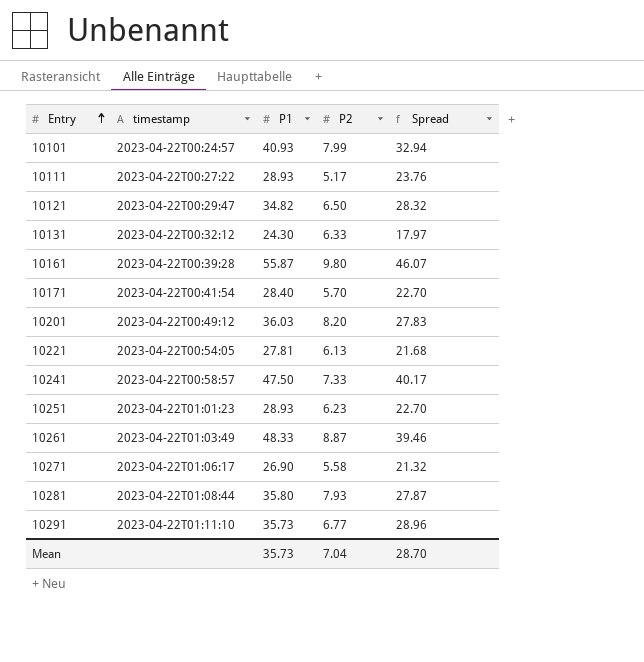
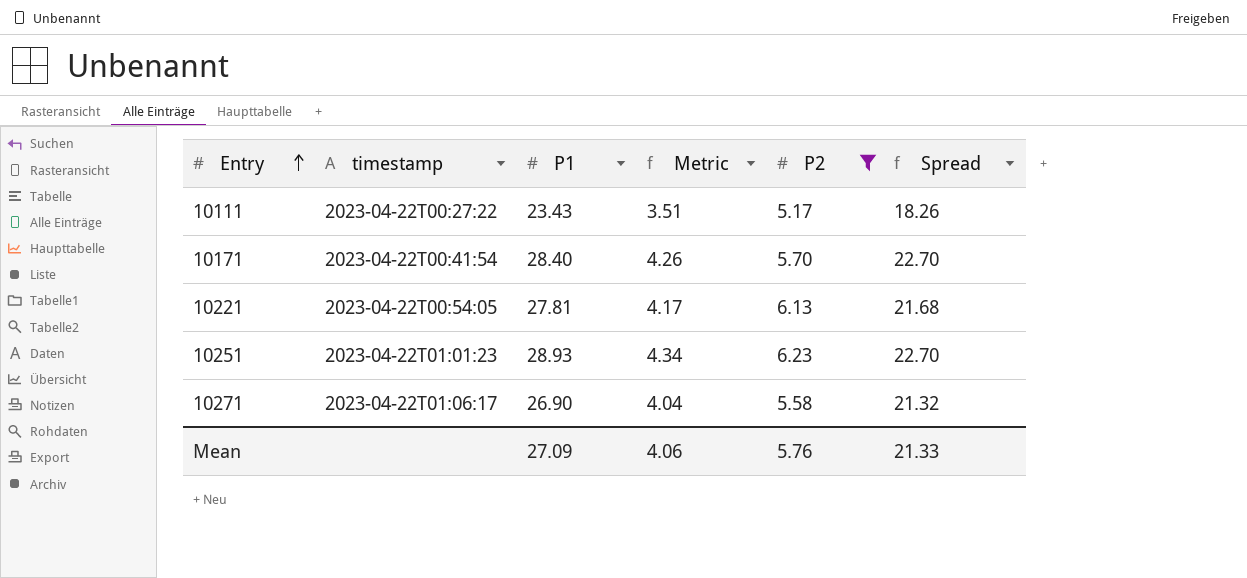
filter: none -> P2 <= 6.23
column Metric | formula: none -> [P1] * 0.15
10111 | P1: 28.93 -> 23.43
10111 | Spread: 23.76 -> 18.26
Mean | P1: 35.73 -> 27.09
Mean | P2: 7.04 -> 5.76
Mean | Spread: 28.70 -> 21.33

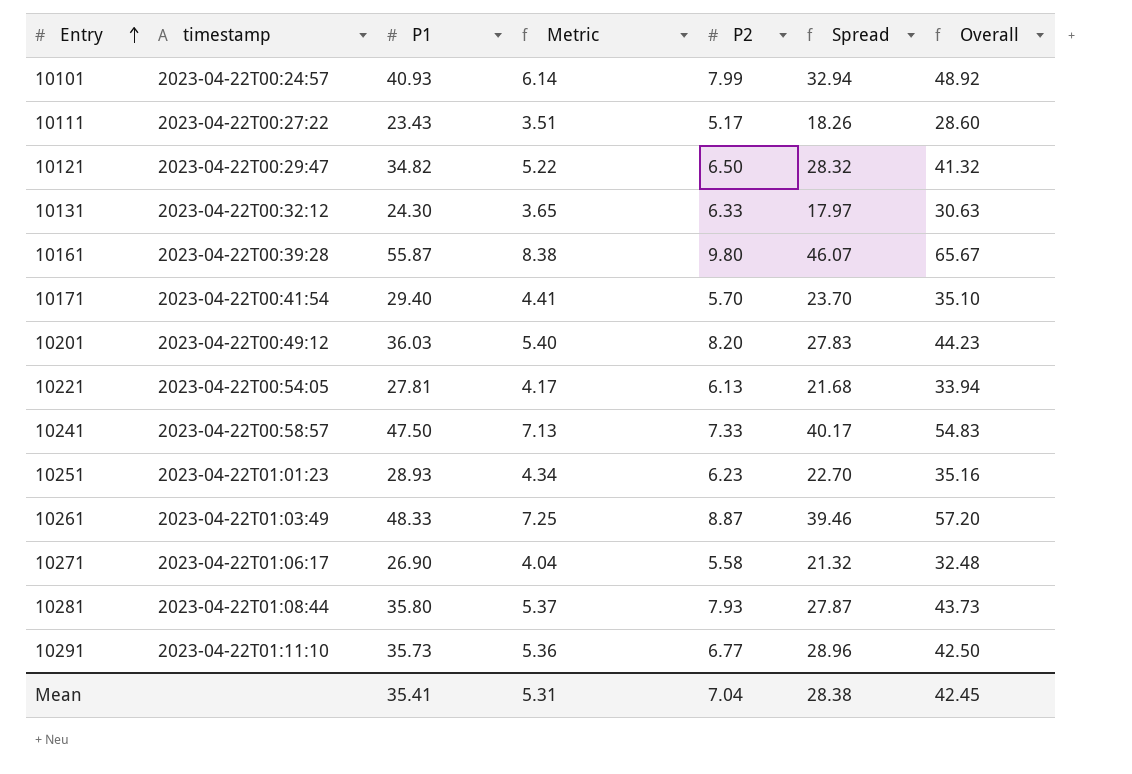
filter: P2 <= 6.23 -> none
column Overall | formula: none -> [P1] + [P2]
10171 | P1: 28.40 -> 29.40
10171 | Metric: 4.26 -> 4.41
10171 | Spread: 22.70 -> 23.70
Mean | P1: 27.09 -> 35.41
Mean | Metric: 4.06 -> 5.31
Mean | P2: 5.76 -> 7.04
Mean | Spread: 21.33 -> 28.38

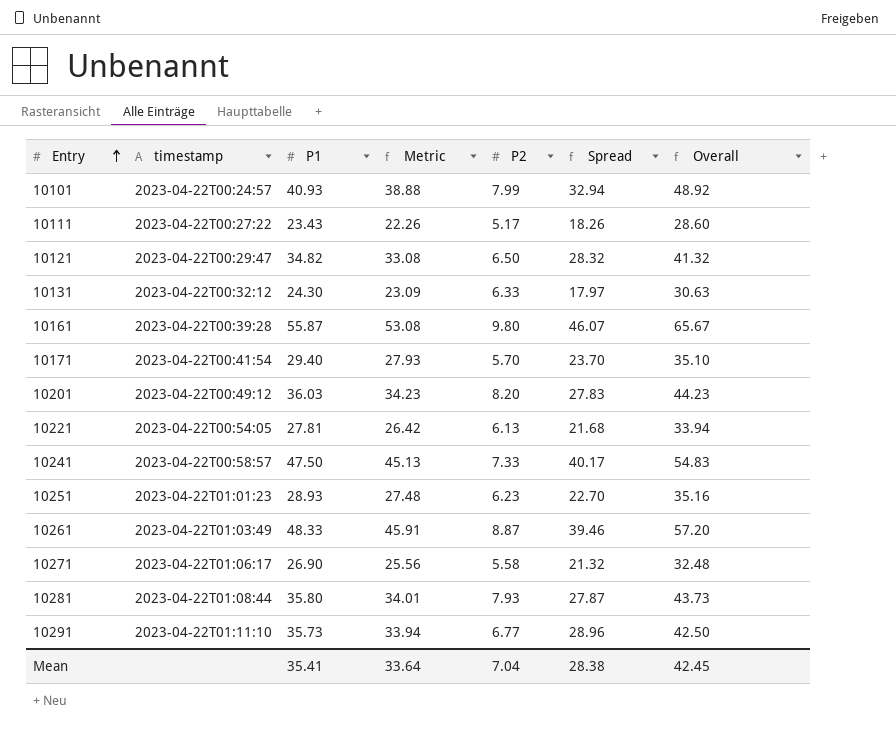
column Metric | formula: [P1] * 0.15 -> [P1] * 0.95
Mean | Metric: 5.31 -> 33.64

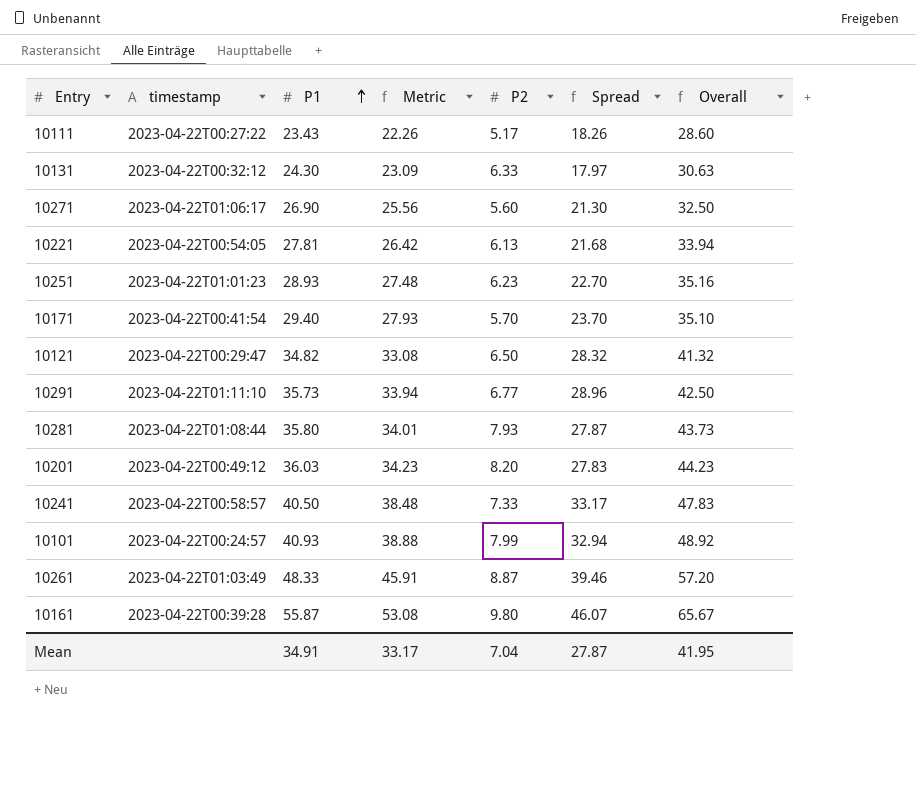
row order: Entry ascending -> P1 ascending
10271 | P2: 5.58 -> 5.60
10271 | Spread: 21.32 -> 21.30
10271 | Overall: 32.48 -> 32.50
10241 | P1: 47.50 -> 40.50
10241 | Metric: 45.13 -> 38.48
10241 | Spread: 40.17 -> 33.17
10241 | Overall: 54.83 -> 47.83
Mean | P1: 35.41 -> 34.91
Mean | Metric: 33.64 -> 33.17
Mean | Spread: 28.38 -> 27.87
Mean | Overall: 42.45 -> 41.95

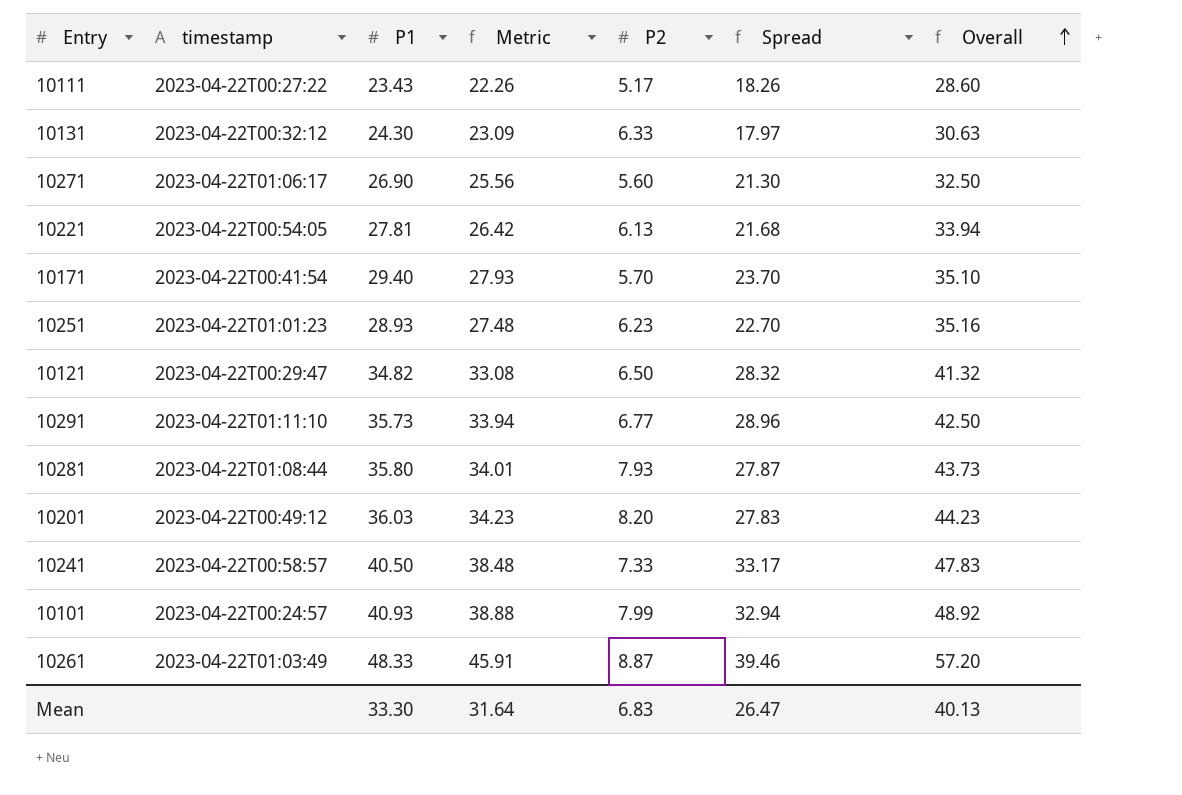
row order: P1 ascending -> Overall ascending
row 10161: 2023-04-22T00:39:28 | 55.87 | 53.08 | 9.80 | 46.07 | 65.67 -> none
Mean | P1: 34.91 -> 33.30
Mean | Metric: 33.17 -> 31.64
Mean | P2: 7.04 -> 6.83
Mean | Spread: 27.87 -> 26.47
Mean | Overall: 41.95 -> 40.13

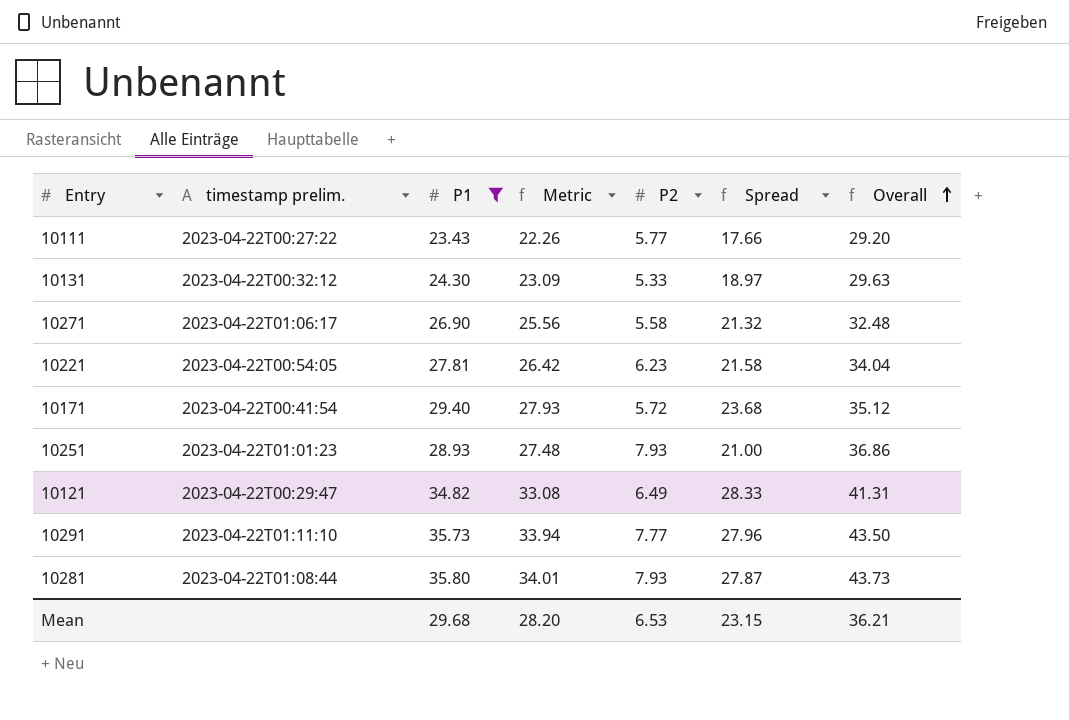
filter: none -> P1 <= 35.80
column name: timestamp -> timestamp prelim.
10111 | P2: 5.17 -> 5.77
10111 | Spread: 18.26 -> 17.66
10111 | Overall: 28.60 -> 29.20
10131 | P2: 6.33 -> 5.33
10131 | Spread: 17.97 -> 18.97
10131 | Overall: 30.63 -> 29.63
10271 | P2: 5.60 -> 5.58
10271 | Spread: 21.30 -> 21.32
10271 | Overall: 32.50 -> 32.48
10221 | P2: 6.13 -> 6.23
10221 | Spread: 21.68 -> 21.58
10221 | Overall: 33.94 -> 34.04
10171 | P2: 5.70 -> 5.72
10171 | Spread: 23.70 -> 23.68
10171 | Overall: 35.10 -> 35.12
10251 | P2: 6.23 -> 7.93
10251 | Spread: 22.70 -> 21.00
10251 | Overall: 35.16 -> 36.86
10121 | P2: 6.50 -> 6.49
10121 | Spread: 28.32 -> 28.33
10121 | Overall: 41.32 -> 41.31
10291 | P2: 6.77 -> 7.77
10291 | Spread: 28.96 -> 27.96
10291 | Overall: 42.50 -> 43.50
Mean | P1: 33.30 -> 29.68
Mean | Metric: 31.64 -> 28.20
Mean | P2: 6.83 -> 6.53
Mean | Spread: 26.47 -> 23.15
Mean | Overall: 40.13 -> 36.21

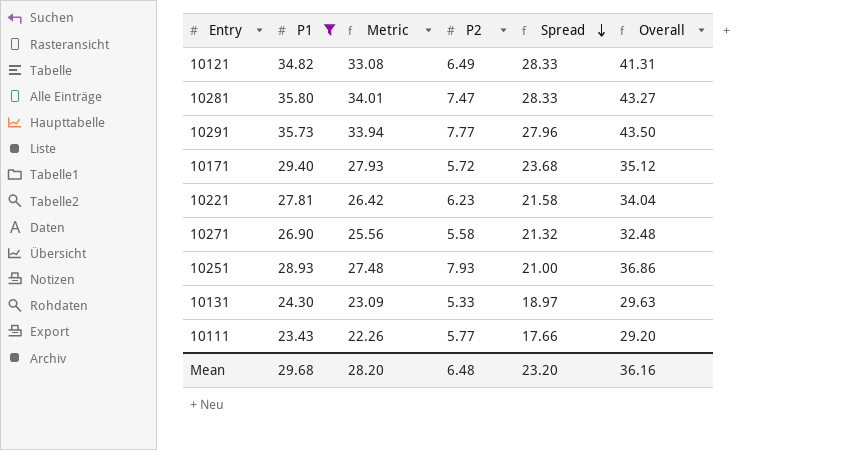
row order: Overall ascending -> Spread descending
column timestamp prelim. | position: 2 -> none
10281 | P2: 7.93 -> 7.47
10281 | Spread: 27.87 -> 28.33
10281 | Overall: 43.73 -> 43.27
Mean | P2: 6.53 -> 6.48
Mean | Spread: 23.15 -> 23.20
Mean | Overall: 36.21 -> 36.16

